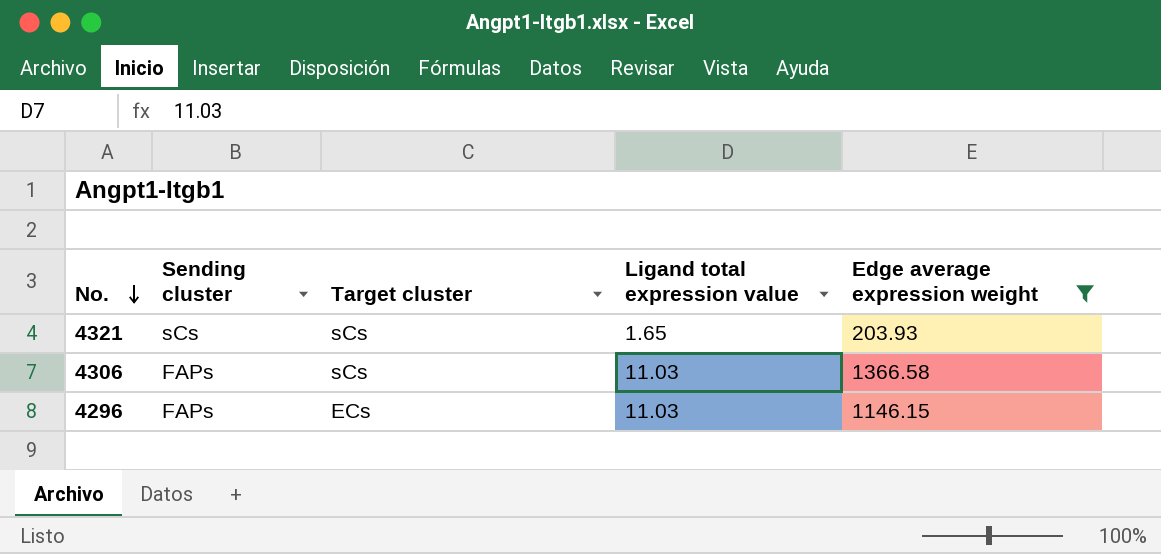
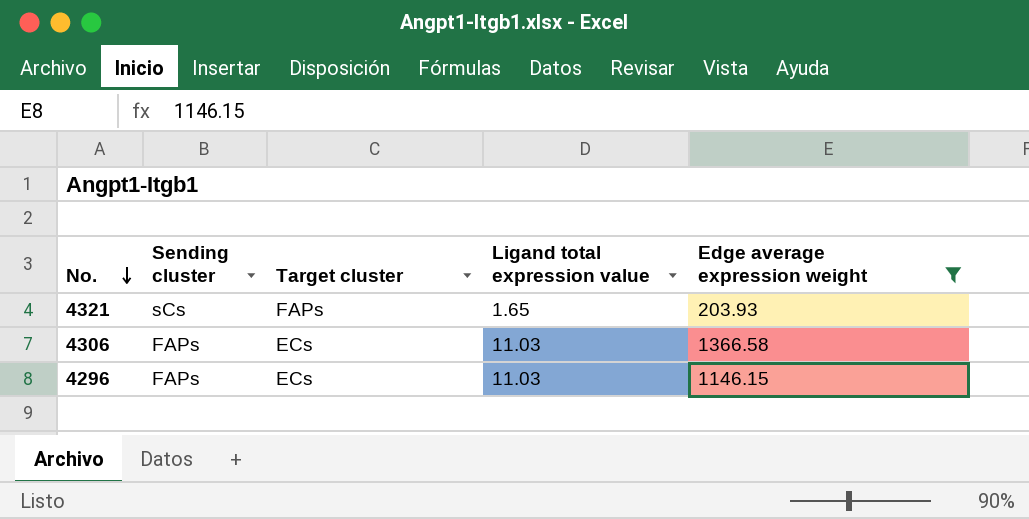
4321 | Target cluster: sCs -> FAPs
4306 | Target cluster: sCs -> ECs

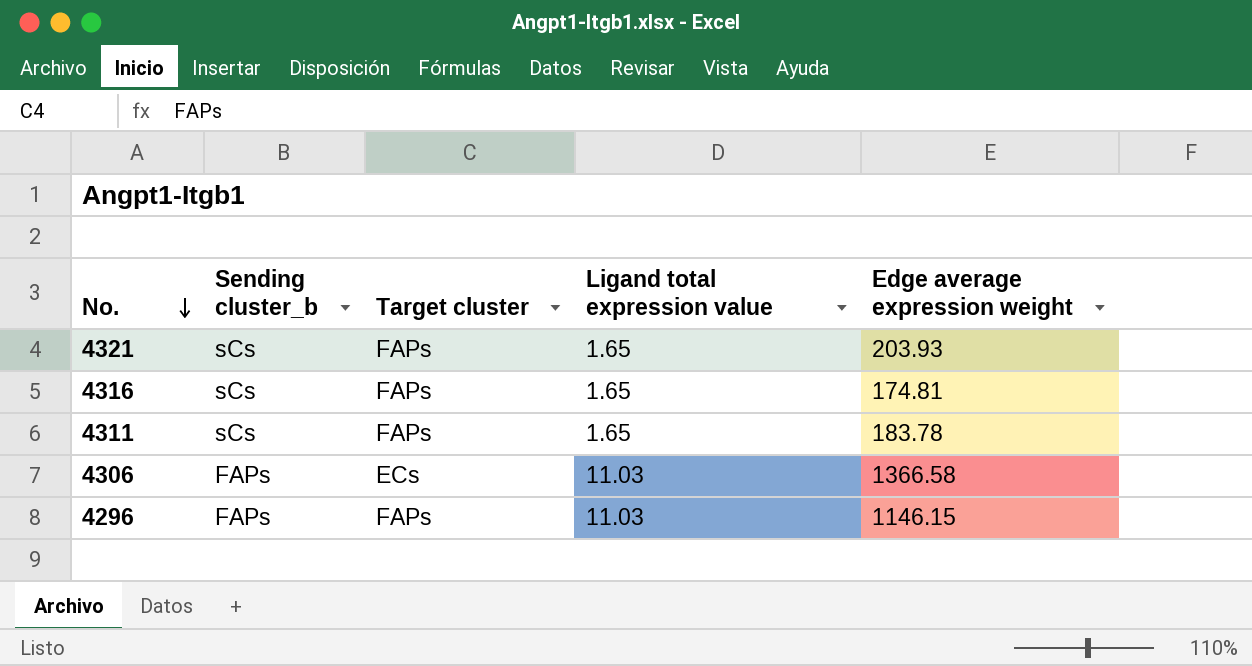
filter: Edge average expression weight >= 203.93 -> none
column name: Sending cluster -> Sending cluster_b
4296 | Target cluster: ECs -> FAPs

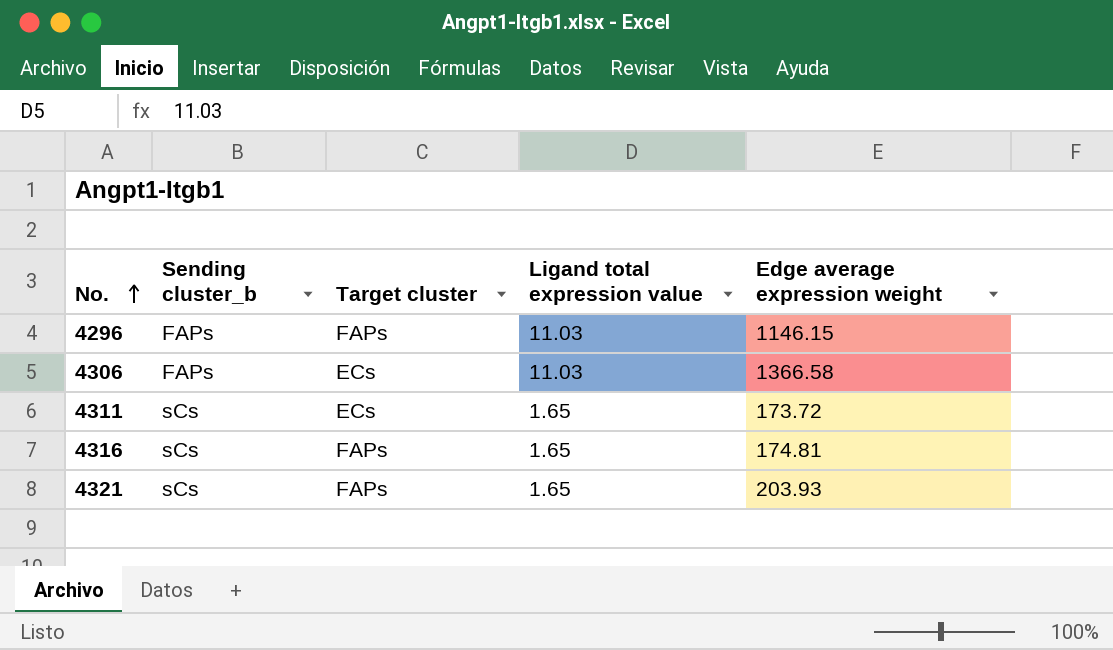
row order: No. descending -> No. ascending
4311 | Target cluster: FAPs -> ECs
4311 | Edge average expression weight: 183.78 -> 173.72

